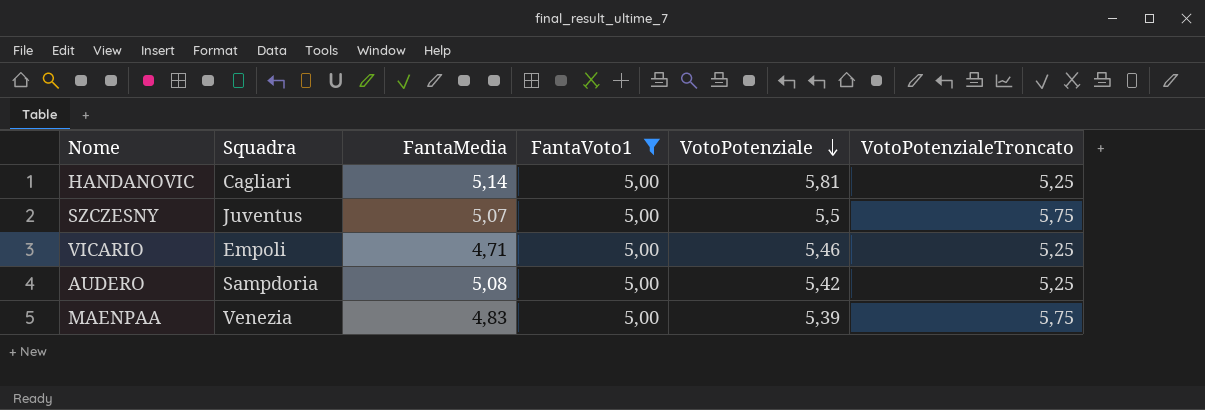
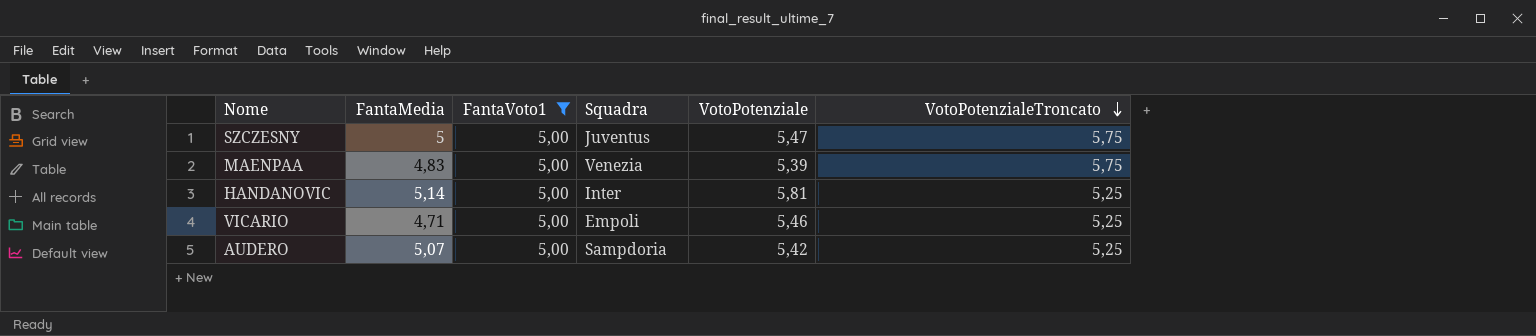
row order: VotoPotenziale descending -> VotoPotenzialeTroncato descending
column Squadra | position: 2 -> 4
SZCZESNY | FantaMedia: 5,07 -> 5
SZCZESNY | VotoPotenziale: 5,5 -> 5,47
HANDANOVIC | Squadra: Cagliari -> Inter
AUDERO | FantaMedia: 5,08 -> 5,07

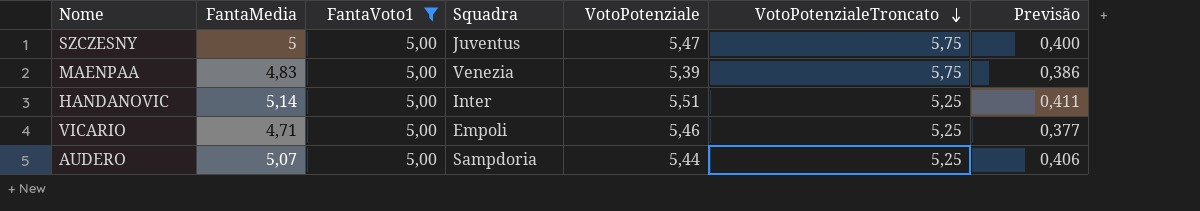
column Previsão | formula: none -> [FantaMedia] * 0,08
HANDANOVIC | VotoPotenziale: 5,81 -> 5,51
AUDERO | VotoPotenziale: 5,42 -> 5,44

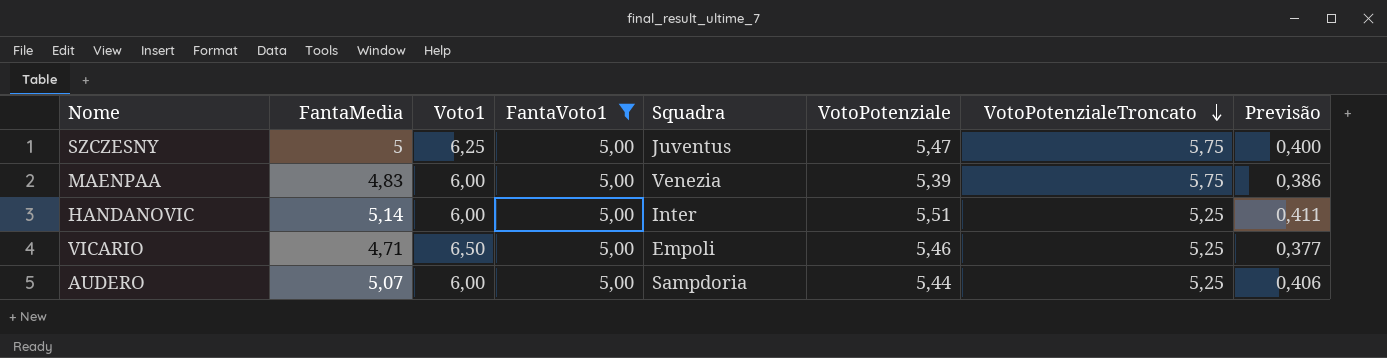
column Voto1 | position: none -> 3

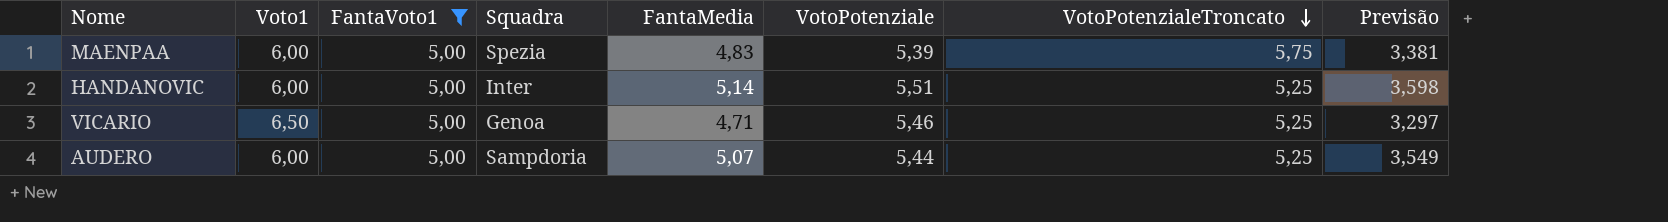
column FantaMedia | position: 2 -> 5
column Previsão | formula: [FantaMedia] * 0,08 -> [FantaMedia] * 0,7
row SZCZESNY: 5 | 6,25 | 5,00 | Juventus | 5,47 | 5,75 | 0,400 -> none
MAENPAA | Squadra: Venezia -> Spezia
VICARIO | Squadra: Empoli -> Genoa

